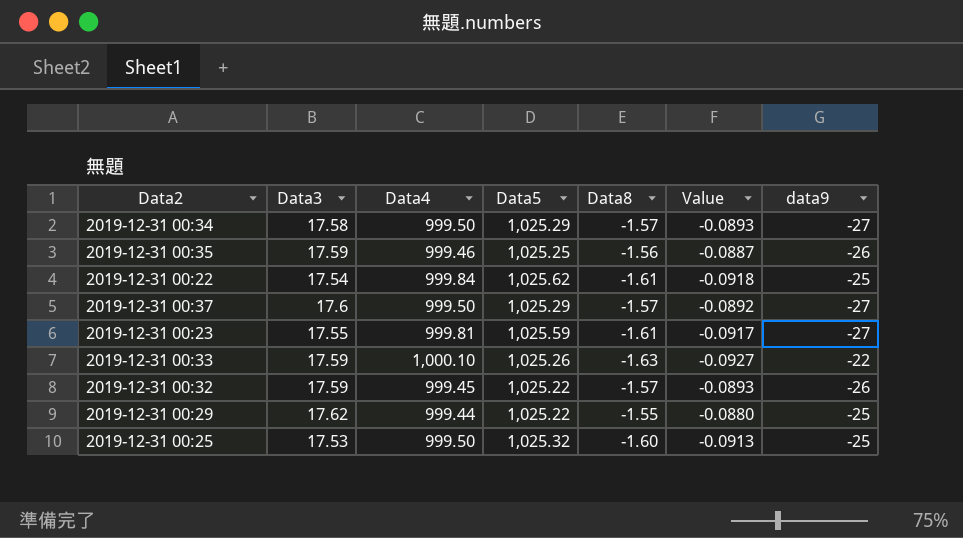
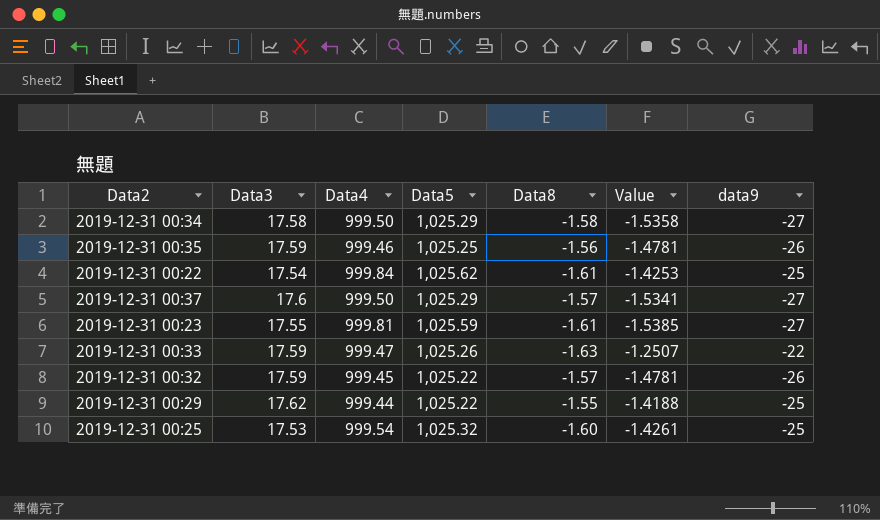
column Value | formula: [Data8] / [Data3] -> [data9] / [Data3]
2019-12-31 00:34 | Data8: -1.57 -> -1.58
2019-12-31 00:33 | Data4: 1,000.10 -> 999.47
2019-12-31 00:25 | Data4: 999.50 -> 999.54

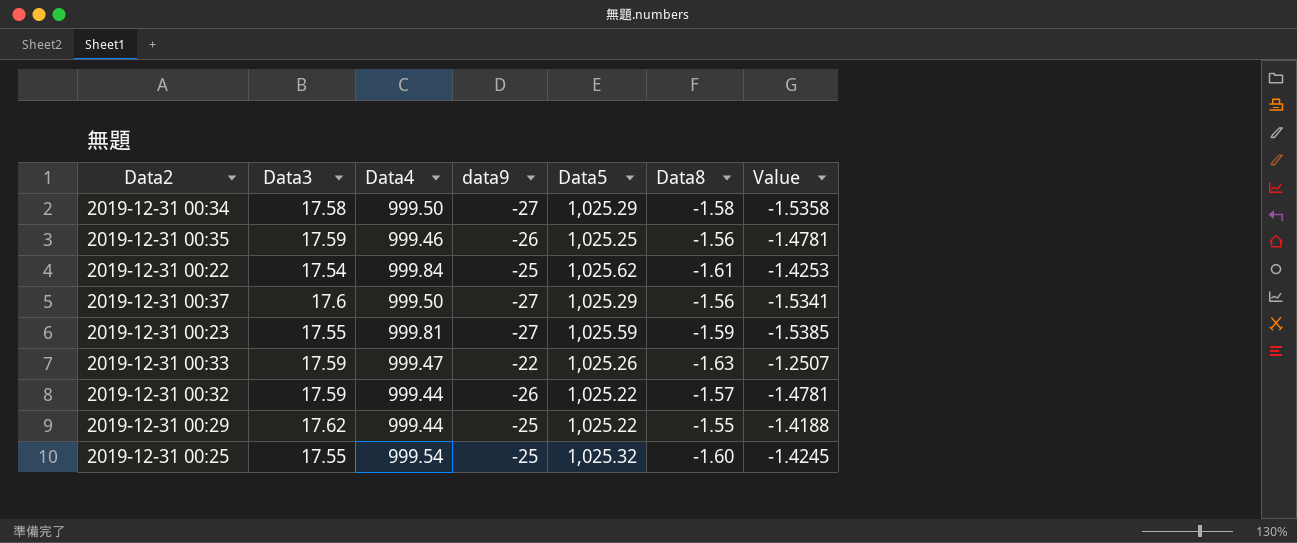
column data9 | position: 7 -> 4
2019-12-31 00:37 | Data8: -1.57 -> -1.56
2019-12-31 00:23 | Data8: -1.61 -> -1.59
2019-12-31 00:32 | Data4: 999.45 -> 999.44
2019-12-31 00:25 | Data3: 17.53 -> 17.55
2019-12-31 00:25 | Value: -1.4261 -> -1.4245

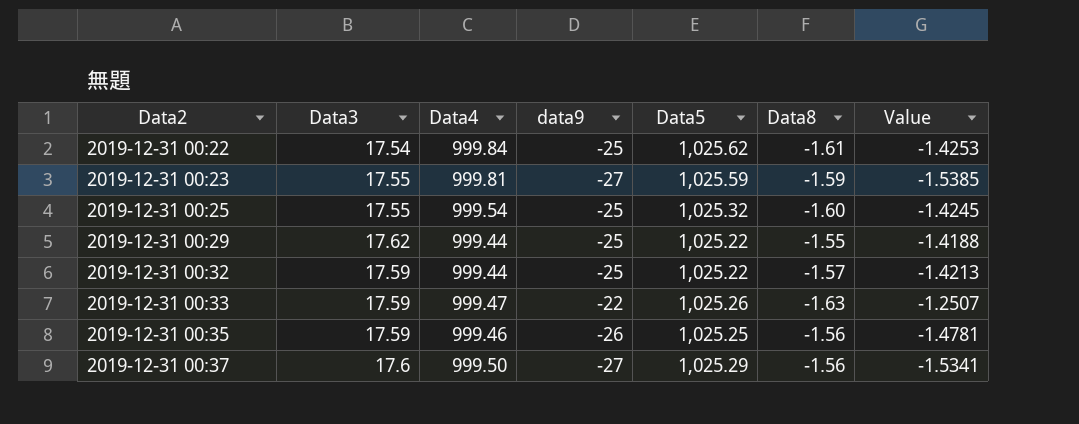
row order: none -> Data2 ascending
row 2019-12-31 00:34: 17.58 | 999.50 | -27 | 1,025.29 | -1.58 | -1.5358 -> none
2019-12-31 00:32 | data9: -26 -> -25
2019-12-31 00:32 | Value: -1.4781 -> -1.4213

